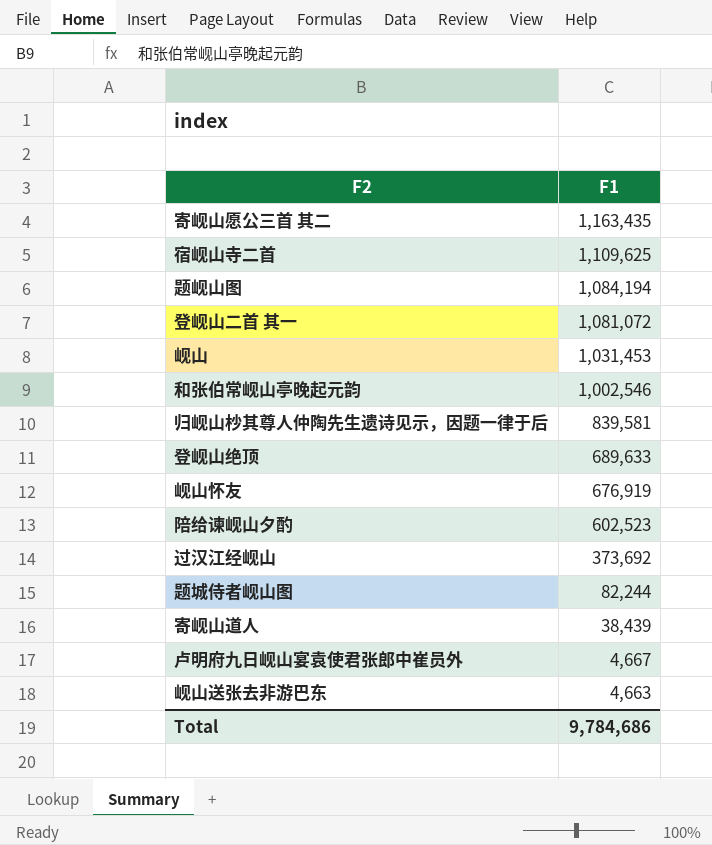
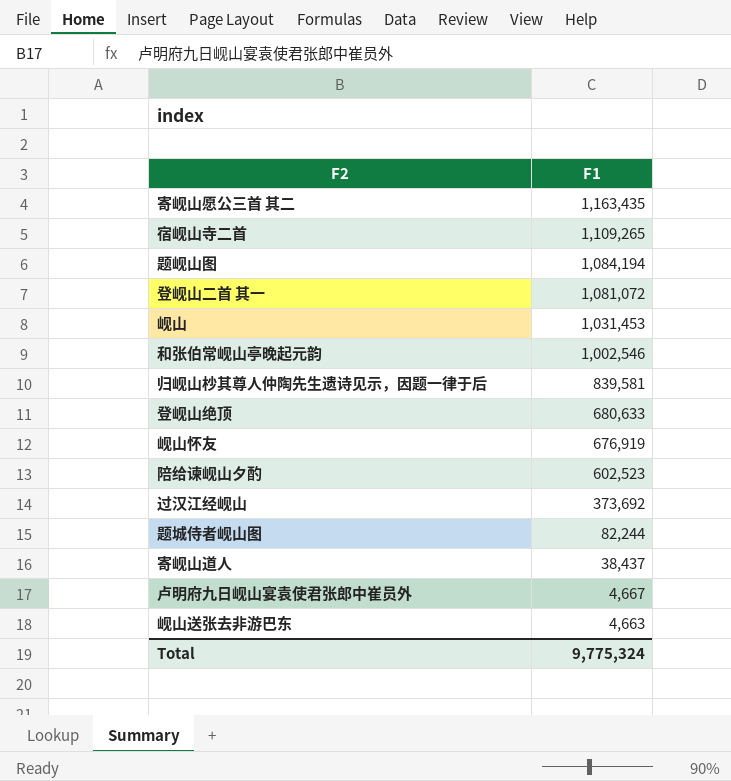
宿岘山寺二首 | F1: 1,109,625 -> 1,109,265
登岘山绝顶 | F1: 689,633 -> 680,633
寄岘山道人 | F1: 38,439 -> 38,437
Total | F1: 9,784,686 -> 9,775,324

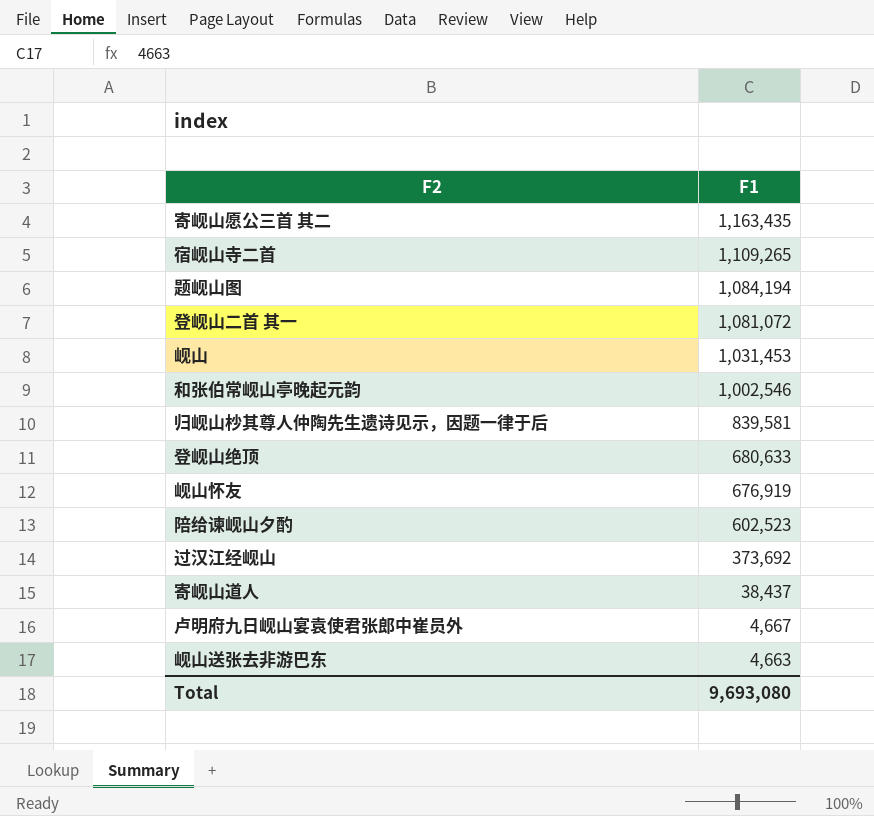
row 题城侍者岘山图: 82,244 -> none
Total | F1: 9,775,324 -> 9,693,080

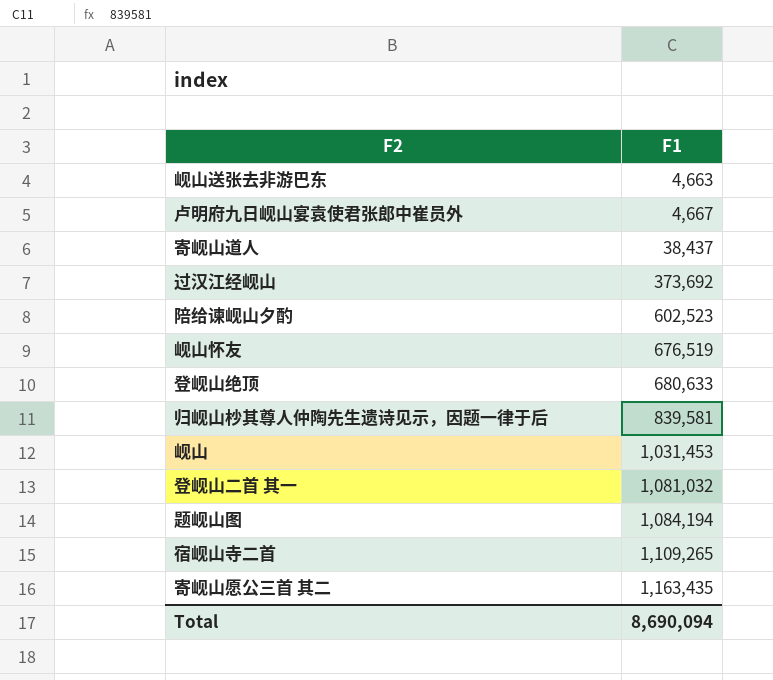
row order: F1 descending -> F1 ascending
row 和张伯常岘山亭晚起元韵: 1,002,546 -> none
岘山怀友 | F1: 676,919 -> 676,519
登岘山二首 其一 | F1: 1,081,072 -> 1,081,032
Total | F1: 9,693,080 -> 8,690,094

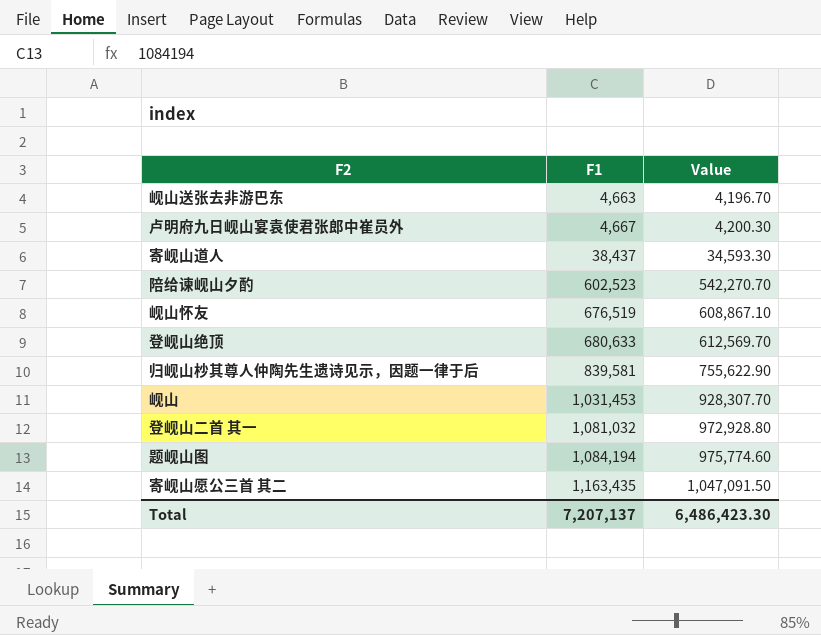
column Value | formula: none -> [F1] * 0.9
row 过汉江经岘山: 373,692 -> none
row 宿岘山寺二首: 1,109,265 -> none
Total | F1: 8,690,094 -> 7,207,137

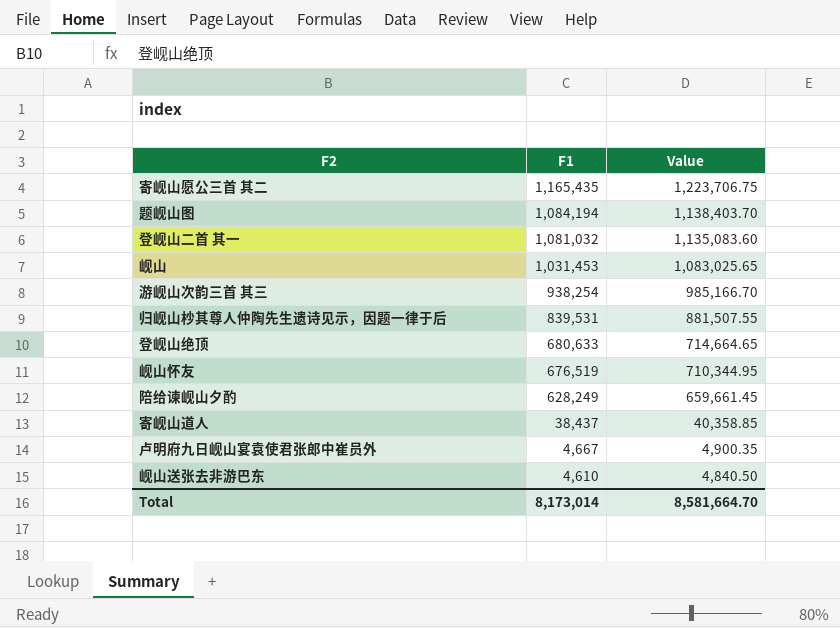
row order: F1 ascending -> F1 descending
column Value | formula: [F1] * 0.9 -> [F1] * 1.05
寄岘山愿公三首 其二 | F1: 1,163,435 -> 1,165,435
row 游岘山次韵三首 其三: none -> 938,254 | 985,166.70
归岘山杪其尊人仲陶先生遗诗见示，因题一律于后 | F1: 839,581 -> 839,531
陪给谏岘山夕酌 | F1: 602,523 -> 628,249
岘山送张去非游巴东 | F1: 4,663 -> 4,610
Total | F1: 7,207,137 -> 8,173,014
Total | Value: 6,486,423.30 -> 8,581,664.70

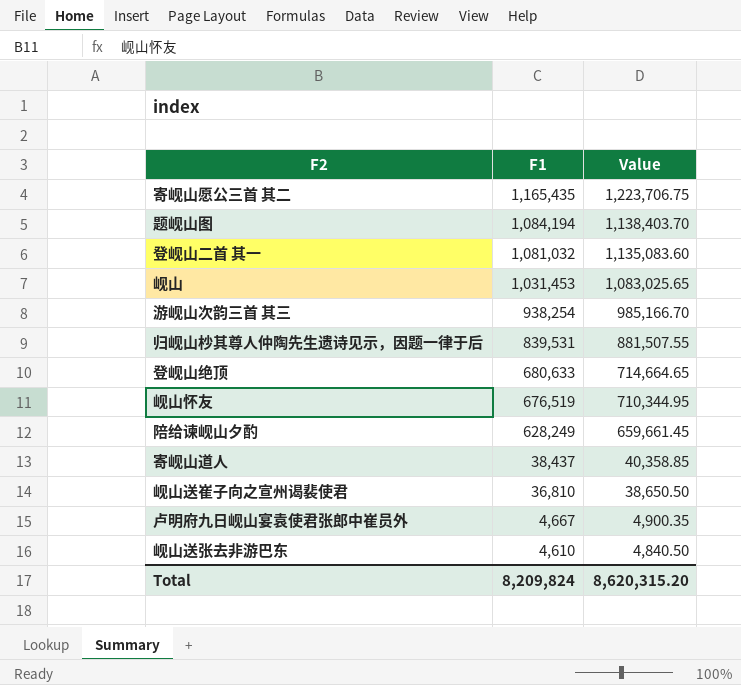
row 岘山送崔子向之宣州谒裴使君: none -> 36,810 | 38,650.50
Total | F1: 8,173,014 -> 8,209,824
Total | Value: 8,581,664.70 -> 8,620,315.20

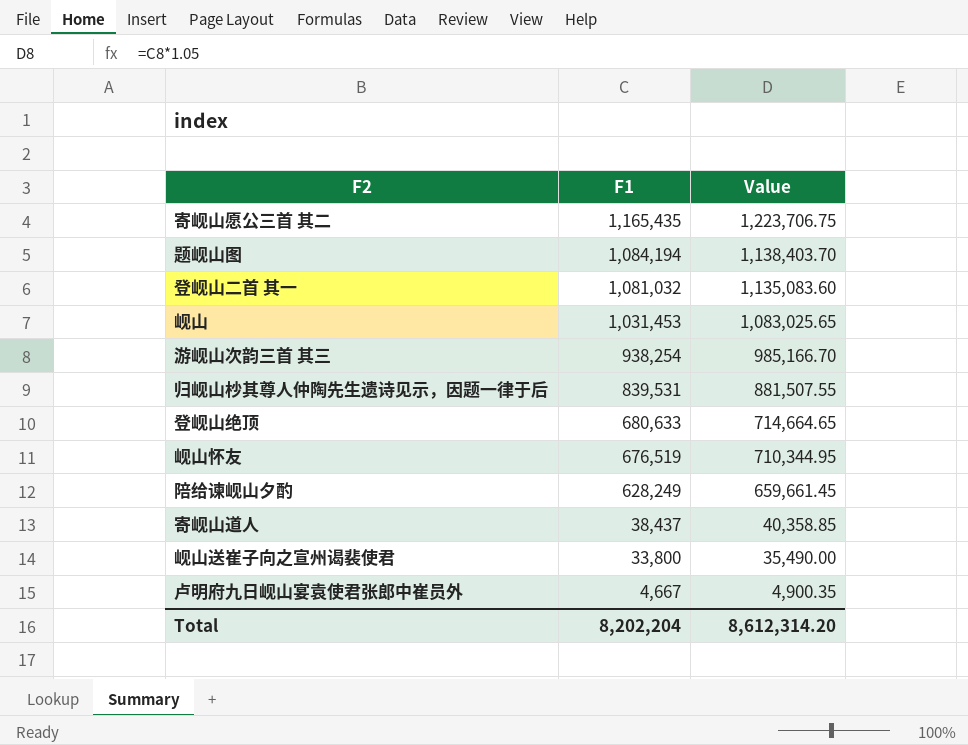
row 岘山送张去非游巴东: 4,610 | 4,840.50 -> none
岘山送崔子向之宣州谒裴使君 | F1: 36,810 -> 33,800
岘山送崔子向之宣州谒裴使君 | Value: 38,650.50 -> 35,490.00
Total | F1: 8,209,824 -> 8,202,204
Total | Value: 8,620,315.20 -> 8,612,314.20

